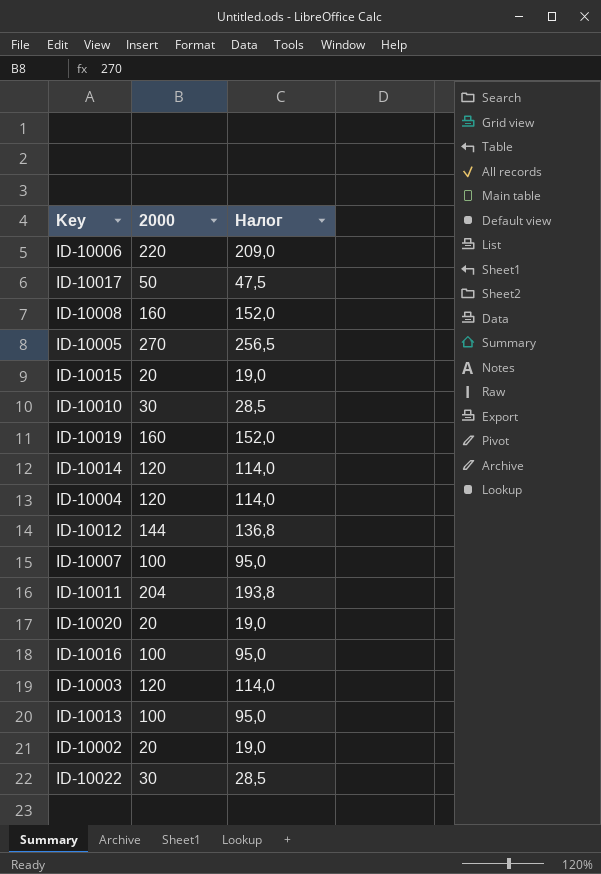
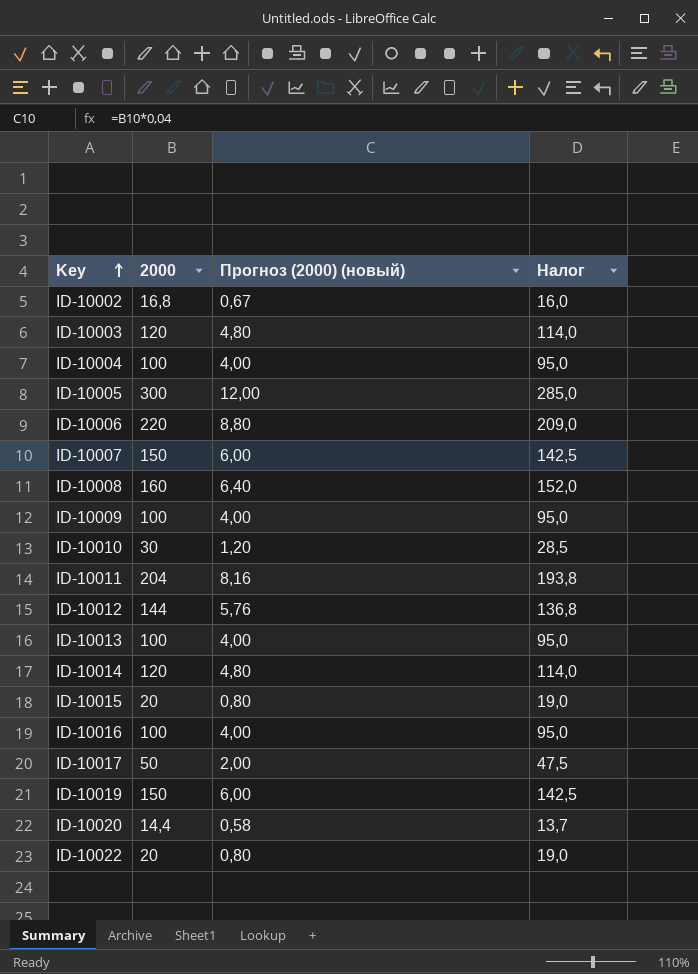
row order: none -> Key ascending
column Прогноз (2000) (новый) | formula: none -> [2000] * 0,04
ID-10002 | 2000: 20 -> 16,8
ID-10002 | Налог: 19,0 -> 16,0
ID-10004 | 2000: 120 -> 100
ID-10004 | Налог: 114,0 -> 95,0
ID-10005 | 2000: 270 -> 300
ID-10005 | Налог: 256,5 -> 285,0
ID-10007 | 2000: 100 -> 150
ID-10007 | Налог: 95,0 -> 142,5
row ID-10009: none -> 100 | 4,00 | 95,0
ID-10019 | 2000: 160 -> 150
ID-10019 | Налог: 152,0 -> 142,5
ID-10020 | 2000: 20 -> 14,4
ID-10020 | Налог: 19,0 -> 13,7
ID-10022 | 2000: 30 -> 20
ID-10022 | Налог: 28,5 -> 19,0

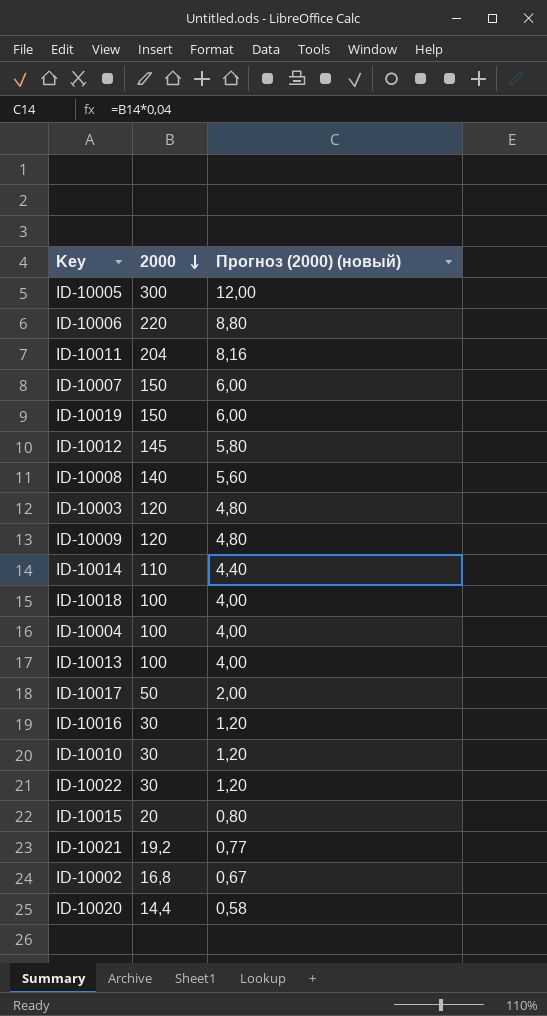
row order: Key ascending -> 2000 descending
column Налог | formula: [2000] * 0,95 -> none
ID-10012 | 2000: 144 -> 145
ID-10012 | Прогноз (2000) (новый): 5,76 -> 5,80
ID-10008 | 2000: 160 -> 140
ID-10008 | Прогноз (2000) (новый): 6,40 -> 5,60
ID-10009 | 2000: 100 -> 120
ID-10009 | Прогноз (2000) (новый): 4,00 -> 4,80
ID-10014 | 2000: 120 -> 110
ID-10014 | Прогноз (2000) (новый): 4,80 -> 4,40
row ID-10018: none -> 100 | 4,00
ID-10016 | 2000: 100 -> 30
ID-10016 | Прогноз (2000) (новый): 4,00 -> 1,20
ID-10022 | 2000: 20 -> 30
ID-10022 | Прогноз (2000) (новый): 0,80 -> 1,20
row ID-10021: none -> 19,2 | 0,77

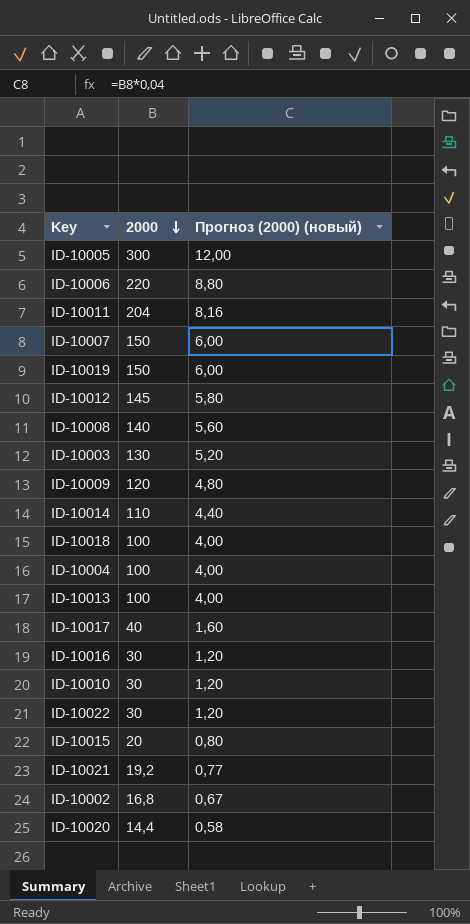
ID-10003 | 2000: 120 -> 130
ID-10003 | Прогноз (2000) (новый): 4,80 -> 5,20
ID-10017 | 2000: 50 -> 40
ID-10017 | Прогноз (2000) (новый): 2,00 -> 1,60

